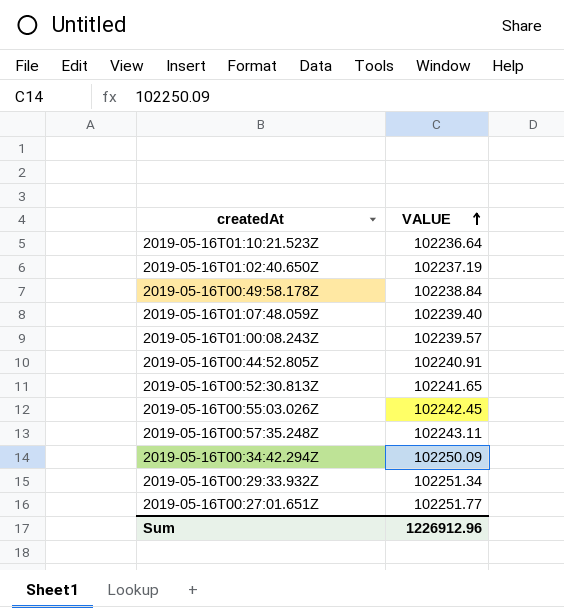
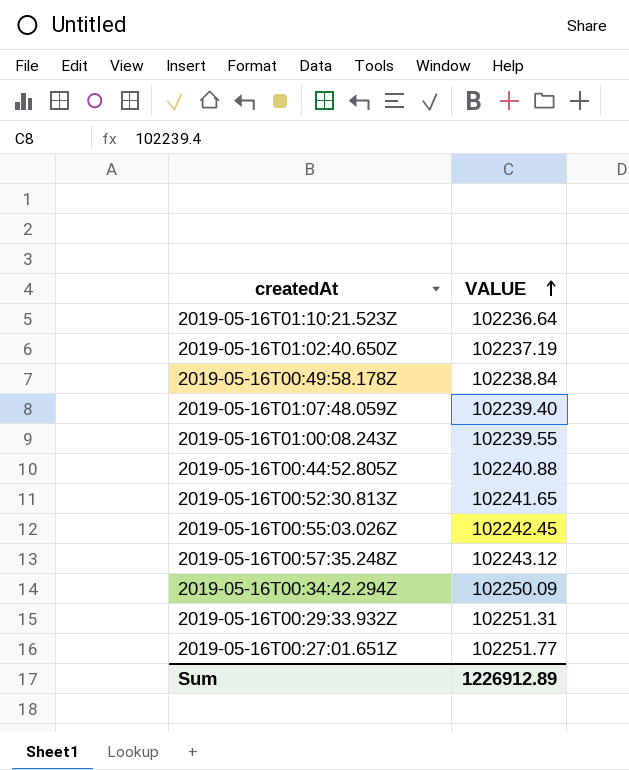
2019-05-16T01:00:08.243Z | VALUE: 102239.57 -> 102239.55
2019-05-16T00:44:52.805Z | VALUE: 102240.91 -> 102240.88
2019-05-16T00:57:35.248Z | VALUE: 102243.11 -> 102243.12
2019-05-16T00:29:33.932Z | VALUE: 102251.34 -> 102251.31
Sum | VALUE: 1226912.96 -> 1226912.89

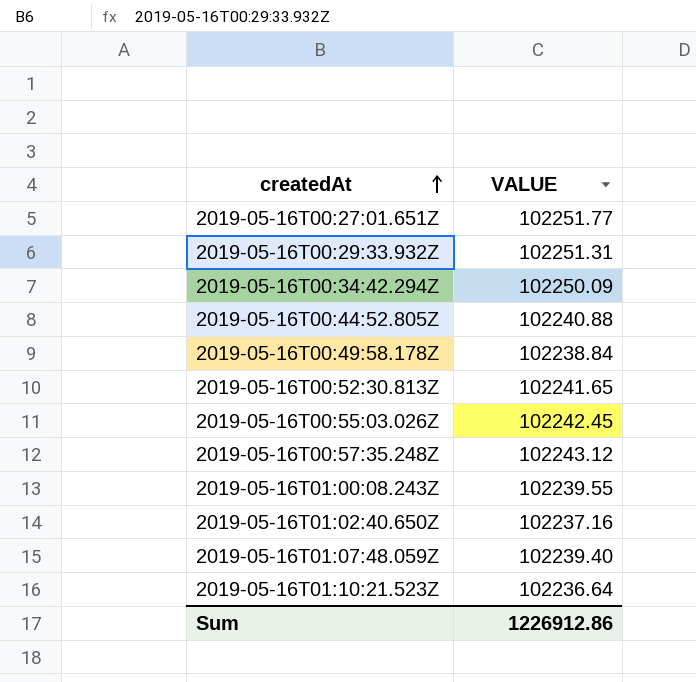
row order: VALUE ascending -> createdAt ascending
2019-05-16T01:02:40.650Z | VALUE: 102237.19 -> 102237.16
Sum | VALUE: 1226912.89 -> 1226912.86

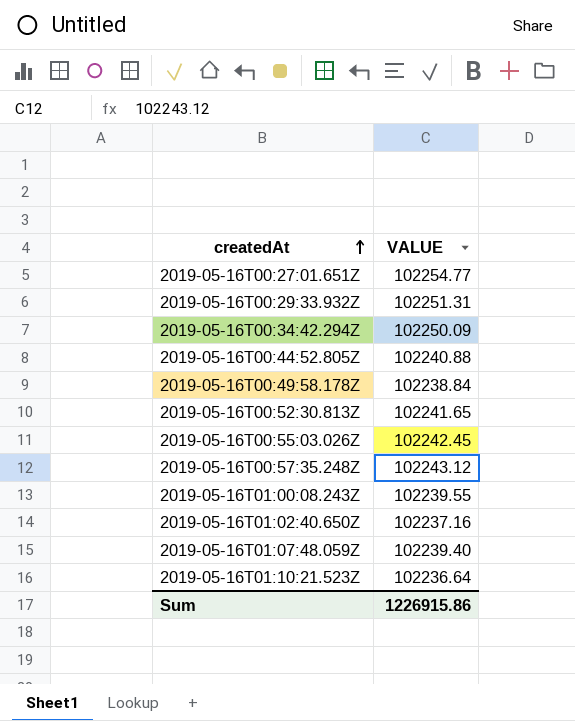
2019-05-16T00:27:01.651Z | VALUE: 102251.77 -> 102254.77
Sum | VALUE: 1226912.86 -> 1226915.86

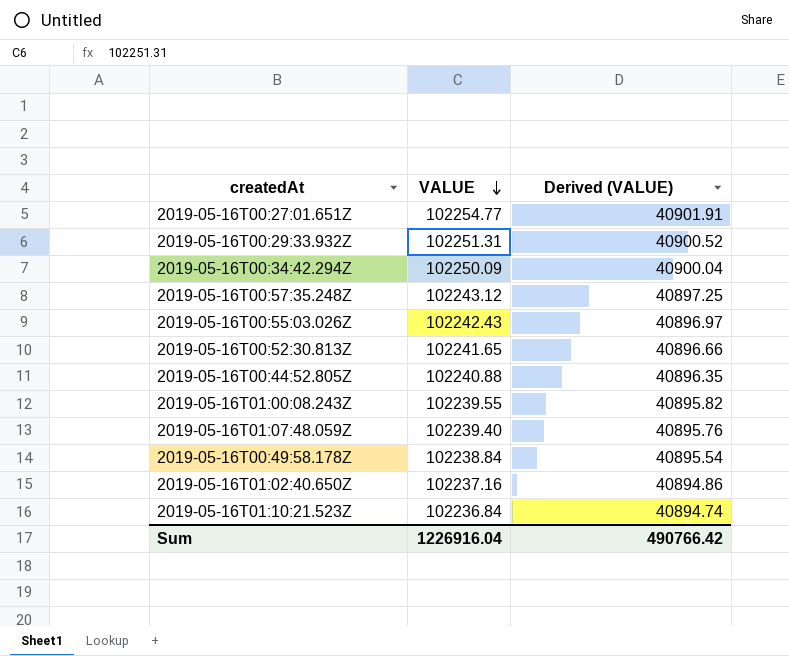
row order: createdAt ascending -> VALUE descending
column Derived (VALUE) | formula: none -> [VALUE] * 0.4
2019-05-16T00:55:03.026Z | VALUE: 102242.45 -> 102242.43
2019-05-16T01:10:21.523Z | VALUE: 102236.64 -> 102236.84
Sum | VALUE: 1226915.86 -> 1226916.04

